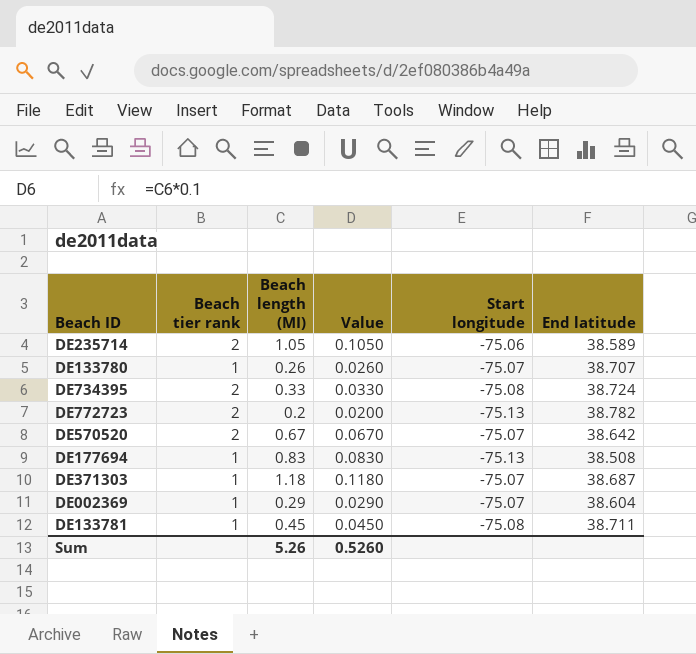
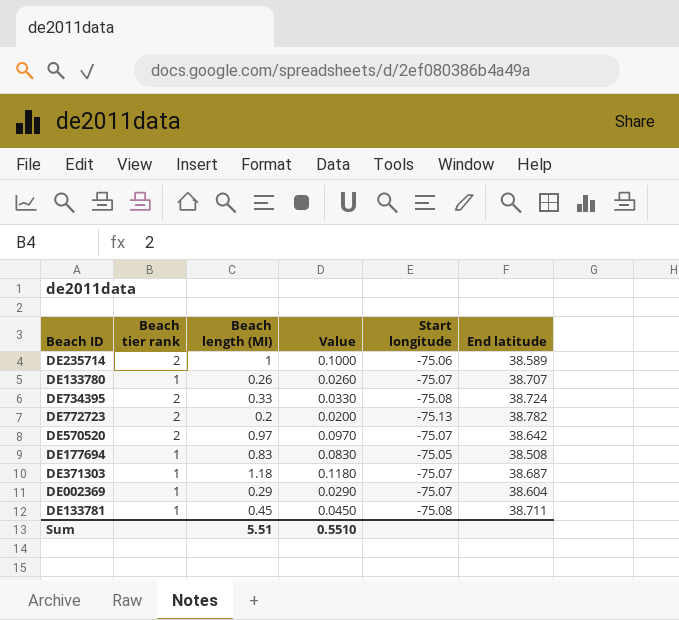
DE235714 | Beach length (MI): 1.05 -> 1
DE235714 | Value: 0.1050 -> 0.1000
DE570520 | Beach length (MI): 0.67 -> 0.97
DE570520 | Value: 0.0670 -> 0.0970
DE177694 | Start longitude: -75.13 -> -75.05
Sum | Beach length (MI): 5.26 -> 5.51
Sum | Value: 0.5260 -> 0.5510

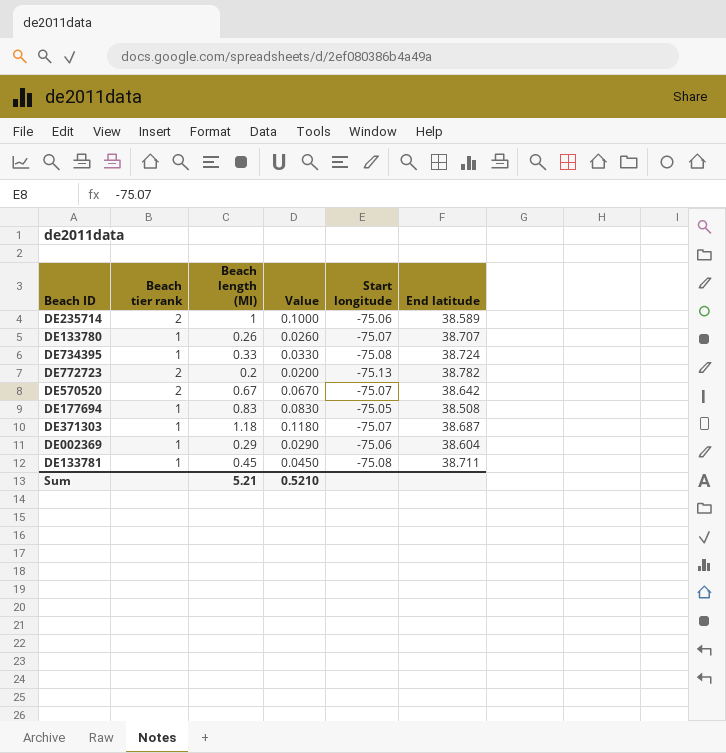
DE734395 | Beach tier rank: 2 -> 1
DE570520 | Beach length (MI): 0.97 -> 0.67
DE570520 | Value: 0.0970 -> 0.0670
DE002369 | Start longitude: -75.07 -> -75.06
Sum | Beach length (MI): 5.51 -> 5.21
Sum | Value: 0.5510 -> 0.5210

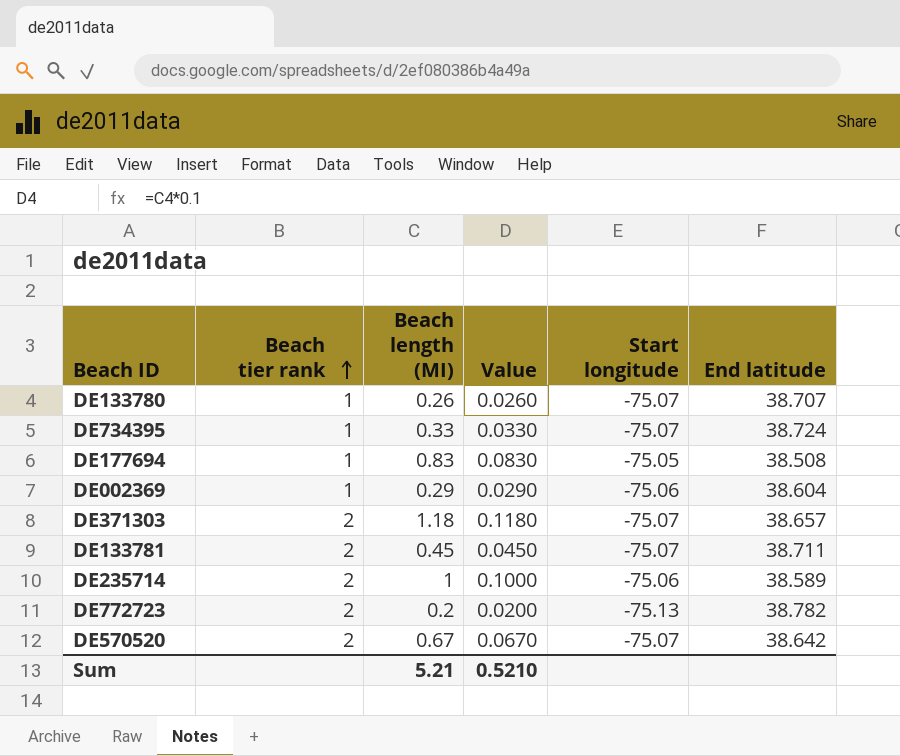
row order: none -> Beach tier rank ascending
DE734395 | Start longitude: -75.08 -> -75.07
DE371303 | Beach tier rank: 1 -> 2
DE371303 | End latitude: 38.687 -> 38.657
DE133781 | Beach tier rank: 1 -> 2
DE133781 | Start longitude: -75.08 -> -75.07

